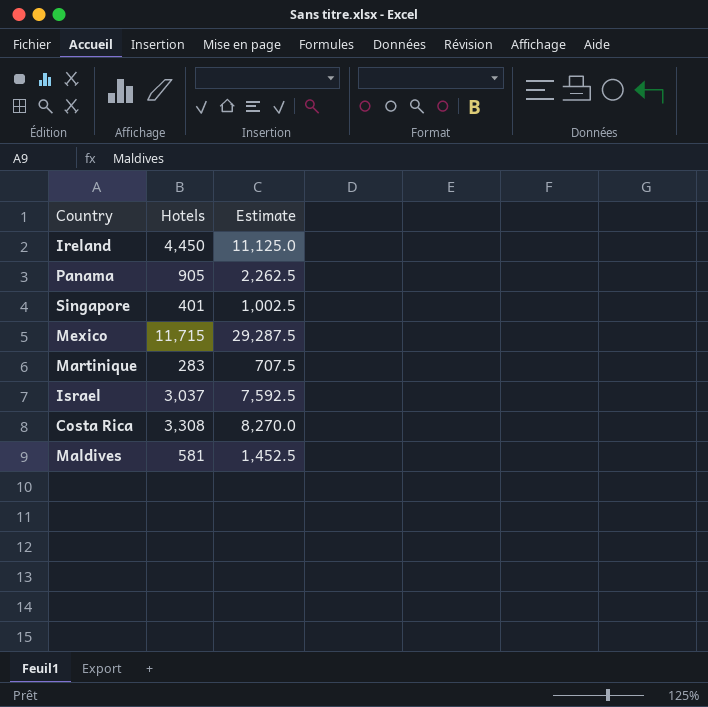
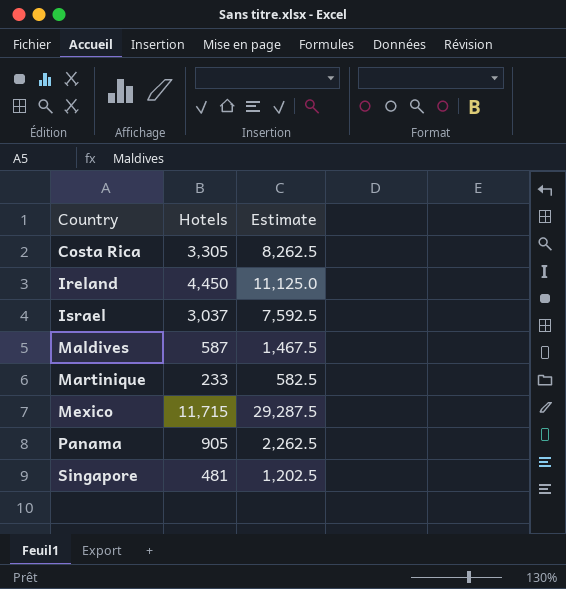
row order: none -> Country ascending
Costa Rica | Hotels: 3,308 -> 3,305
Costa Rica | Estimate: 8,270.0 -> 8,262.5
Maldives | Hotels: 581 -> 587
Maldives | Estimate: 1,452.5 -> 1,467.5
Martinique | Hotels: 283 -> 233
Martinique | Estimate: 707.5 -> 582.5
Singapore | Hotels: 401 -> 481
Singapore | Estimate: 1,002.5 -> 1,202.5

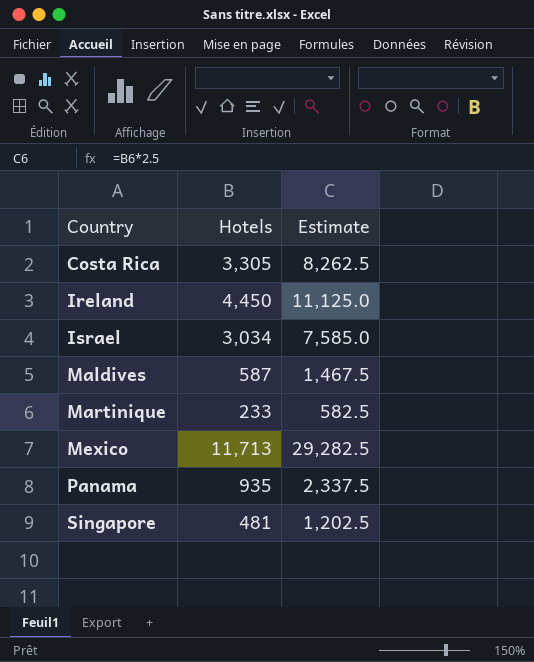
Israel | Hotels: 3,037 -> 3,034
Israel | Estimate: 7,592.5 -> 7,585.0
Mexico | Hotels: 11,715 -> 11,713
Mexico | Estimate: 29,287.5 -> 29,282.5
Panama | Hotels: 905 -> 935
Panama | Estimate: 2,262.5 -> 2,337.5

